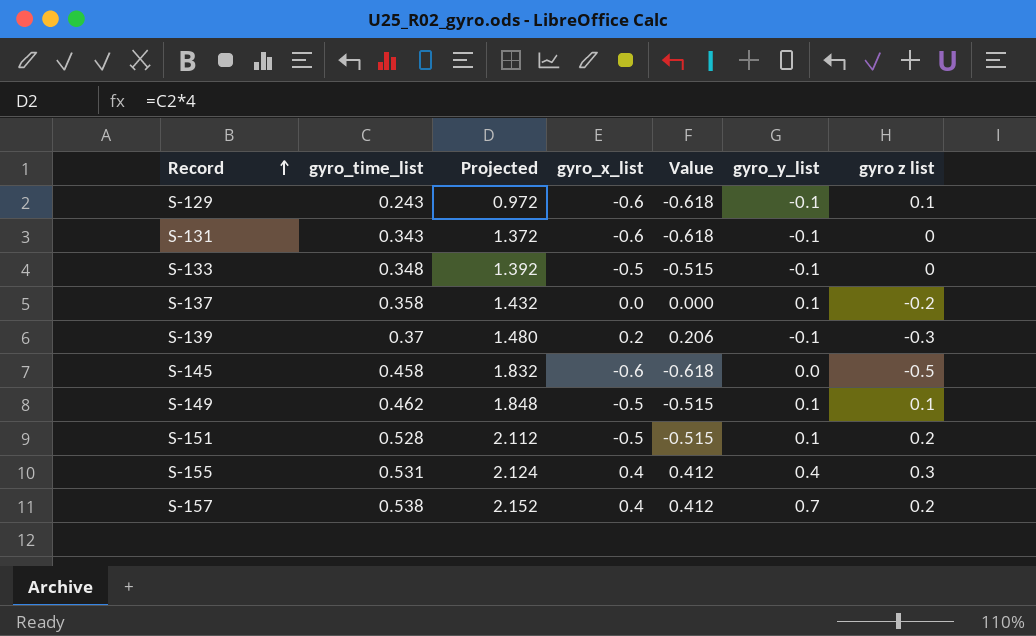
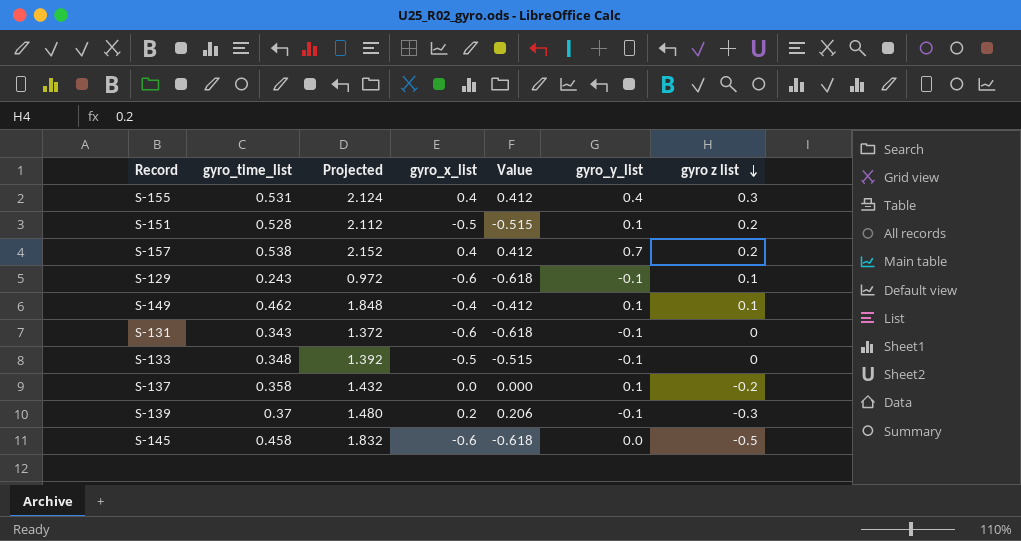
row order: Record ascending -> gyro z list descending
S-149 | gyro_x_list: -0.5 -> -0.4
S-149 | Value: -0.515 -> -0.412

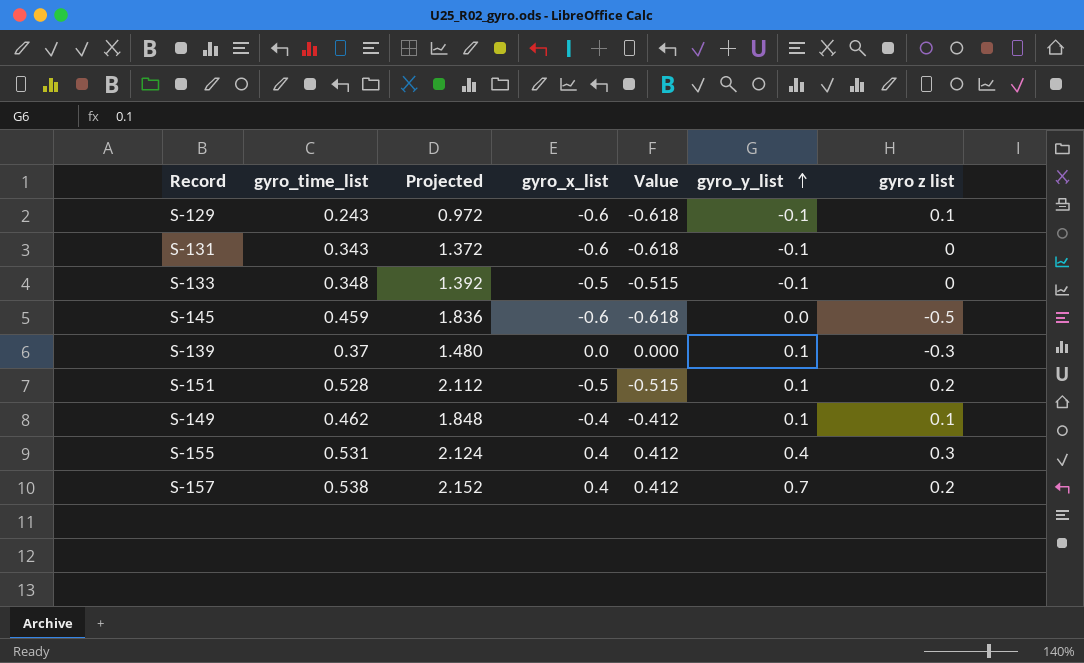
row order: gyro z list descending -> gyro_y_list ascending
row S-137: 0.358 | 1.432 | 0.0 | 0.000 | 0.1 | -0.2 -> none
S-145 | gyro_time_list: 0.458 -> 0.459
S-145 | Projected: 1.832 -> 1.836
S-139 | gyro_x_list: 0.2 -> 0.0
S-139 | Value: 0.206 -> 0.000
S-139 | gyro_y_list: -0.1 -> 0.1

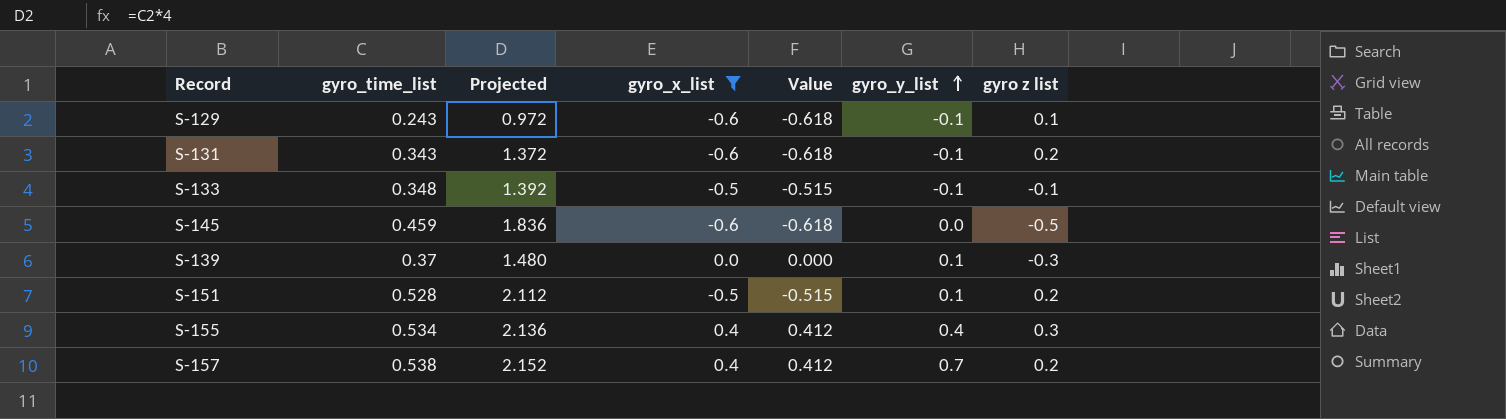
filter: none -> gyro_x_list != -0.4
S-131 | gyro z list: 0 -> 0.2
S-133 | gyro z list: 0 -> -0.1
S-155 | gyro_time_list: 0.531 -> 0.534
S-155 | Projected: 2.124 -> 2.136

